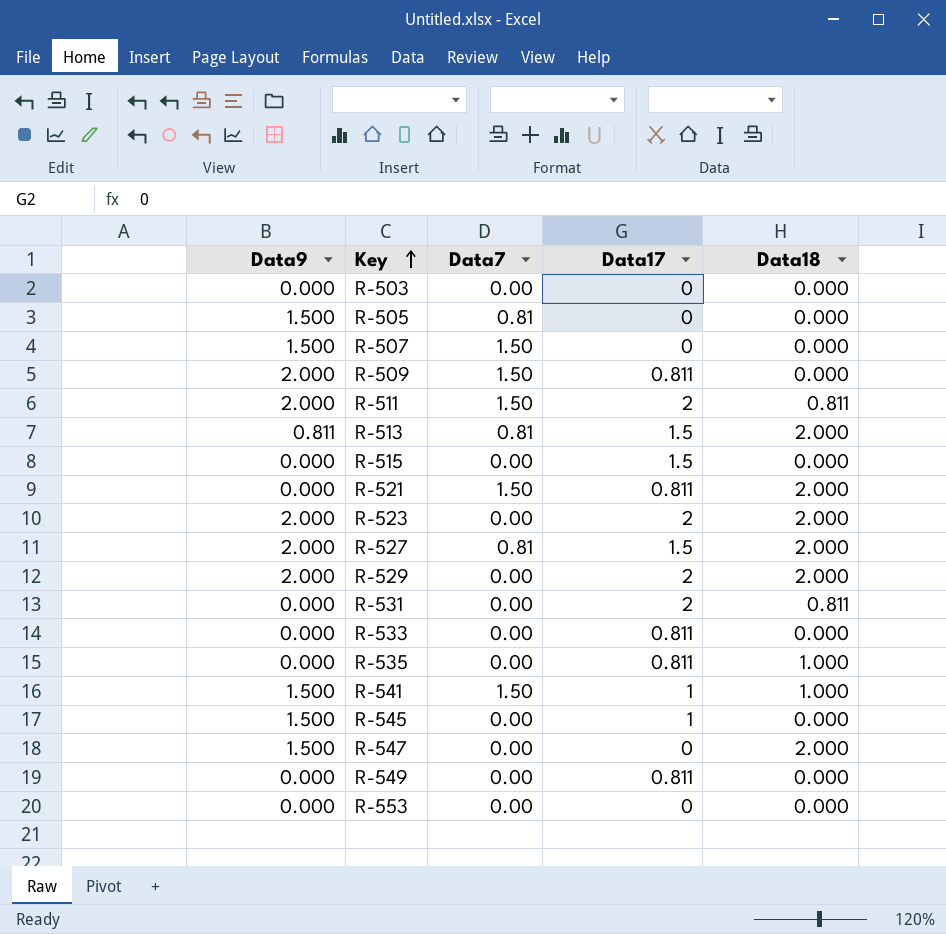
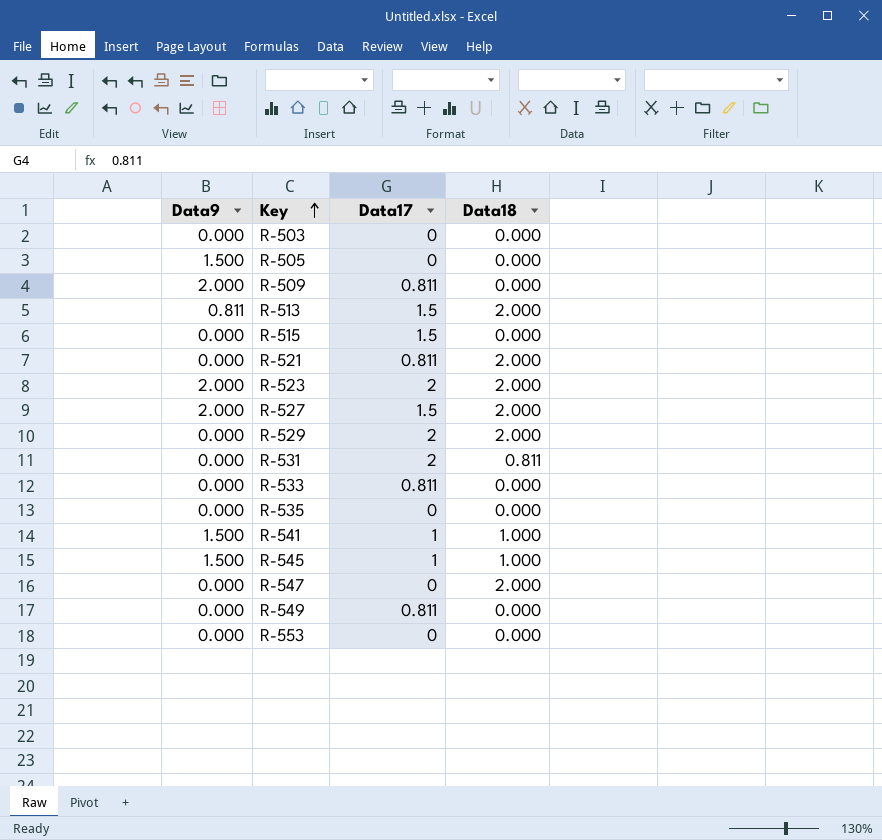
column Data7 | position: 3 -> none
row R-507: 1.500 | 1.50 | 0 | 0.000 -> none
row R-511: 2.000 | 1.50 | 2 | 0.811 -> none
R-529 | Data9: 2.000 -> 0.000
R-535 | Data17: 0.811 -> 0
R-535 | Data18: 1.000 -> 0.000
R-545 | Data18: 0.000 -> 1.000
R-547 | Data9: 1.500 -> 0.000

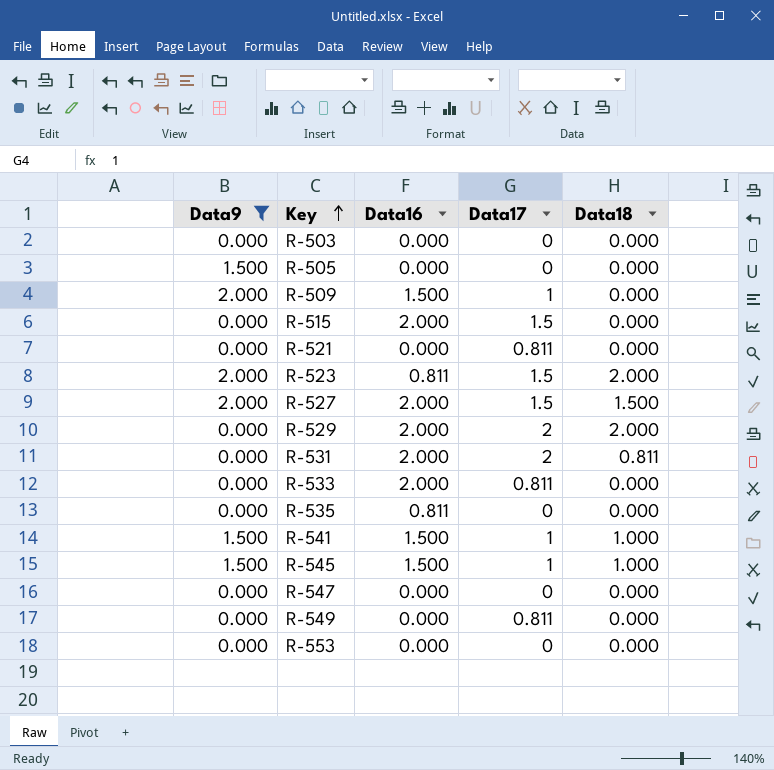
filter: none -> Data9 != 0.811
column Data16 | position: none -> 3
R-509 | Data17: 0.811 -> 1
R-521 | Data18: 2.000 -> 0.000
R-523 | Data17: 2 -> 1.5
R-527 | Data18: 2.000 -> 1.500
R-547 | Data18: 2.000 -> 0.000

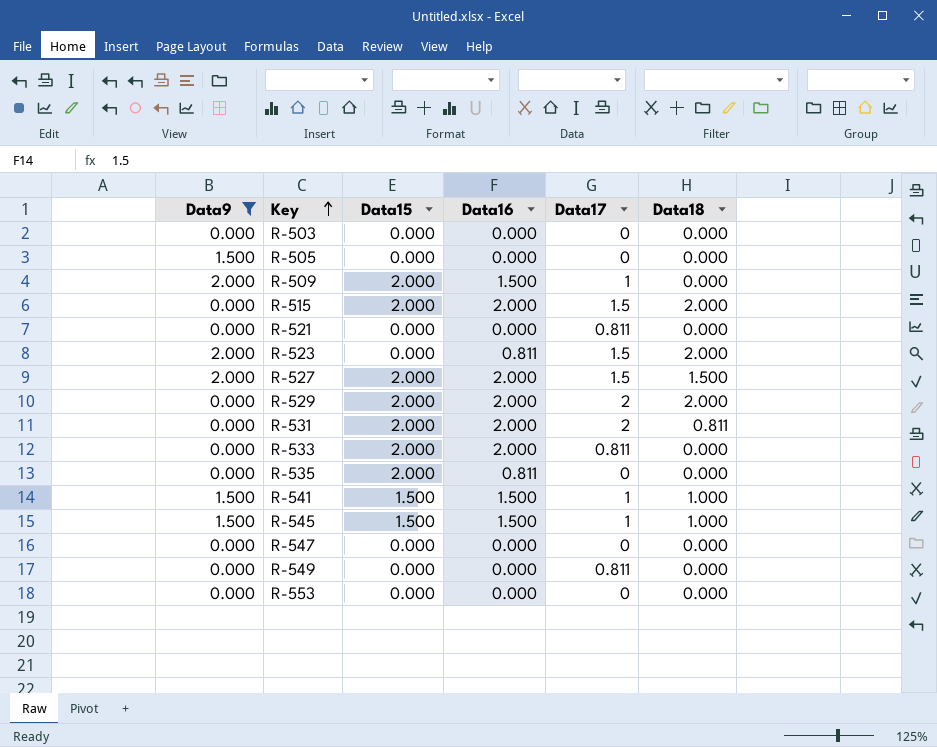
column Data15 | position: none -> 3
R-515 | Data18: 0.000 -> 2.000

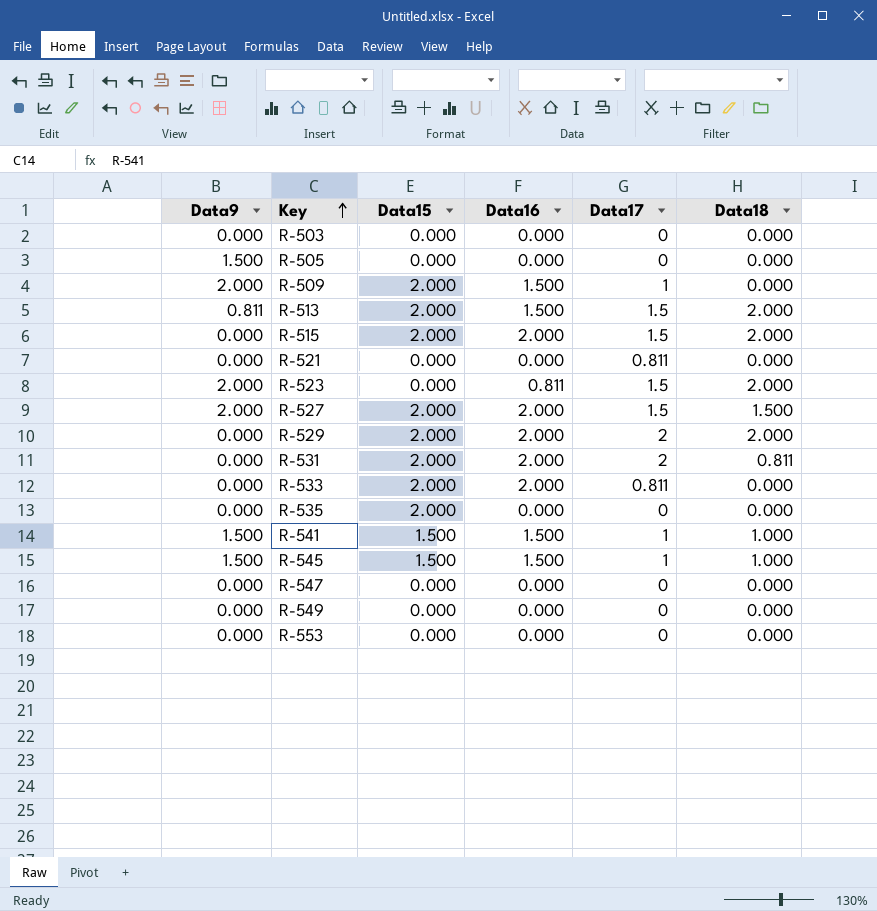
filter: Data9 != 0.811 -> none
R-535 | Data16: 0.811 -> 0.000
R-549 | Data17: 0.811 -> 0

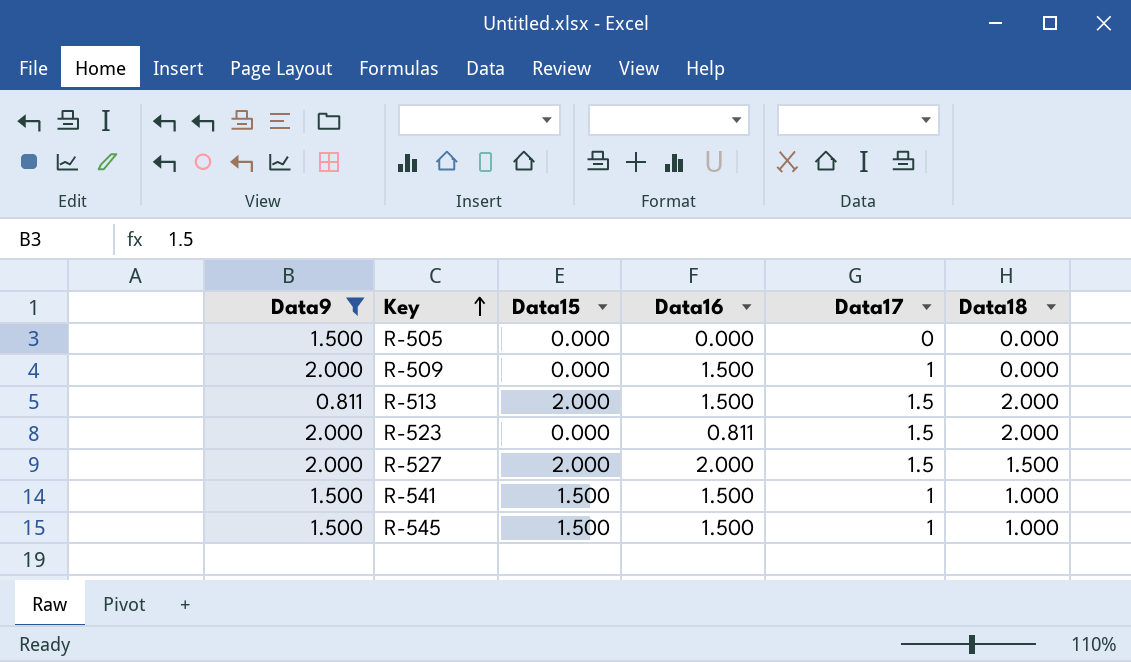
filter: none -> Data9 != 0.000
R-509 | Data15: 2.000 -> 0.000

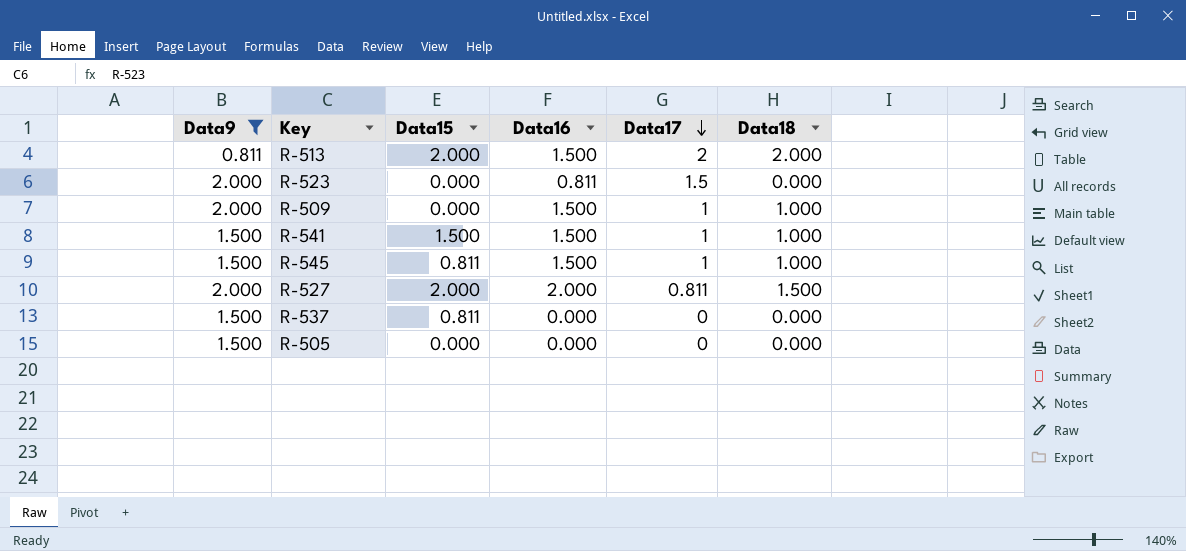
row order: Key ascending -> Data17 descending
R-513 | Data17: 1.5 -> 2
R-523 | Data18: 2.000 -> 0.000
R-509 | Data18: 0.000 -> 1.000
R-545 | Data15: 1.500 -> 0.811
R-527 | Data17: 1.5 -> 0.811
row R-537: none -> 1.500 | 0.811 | 0.000 | 0 | 0.000

